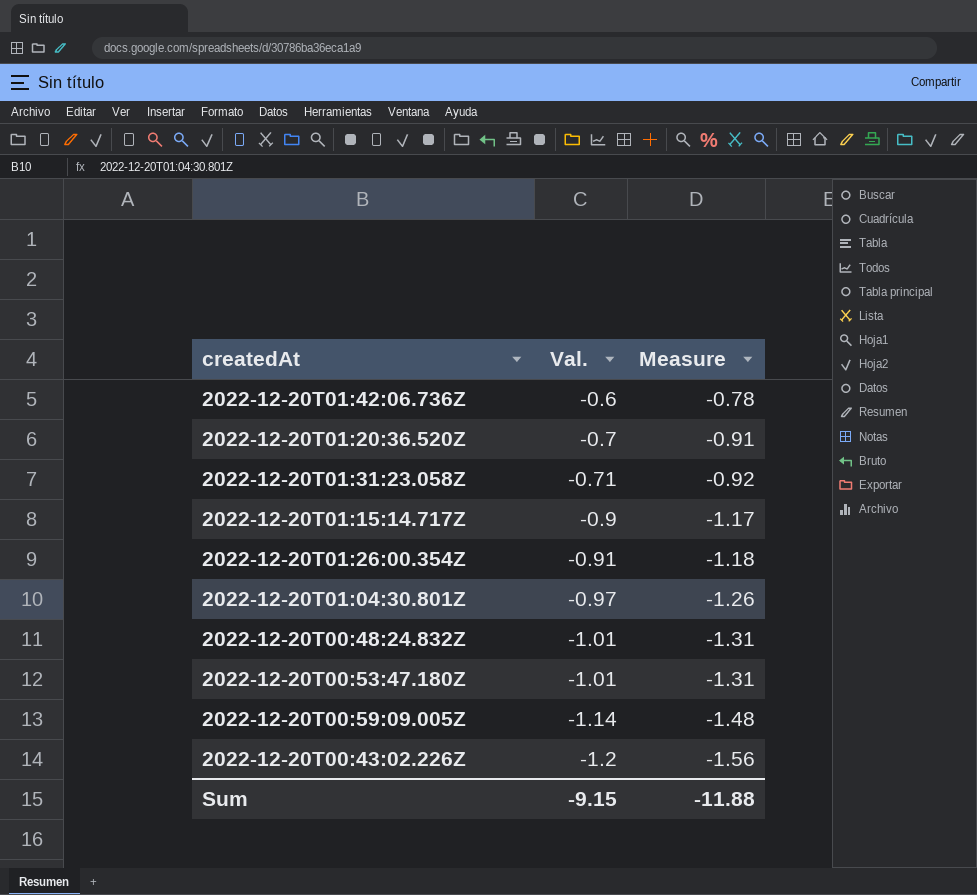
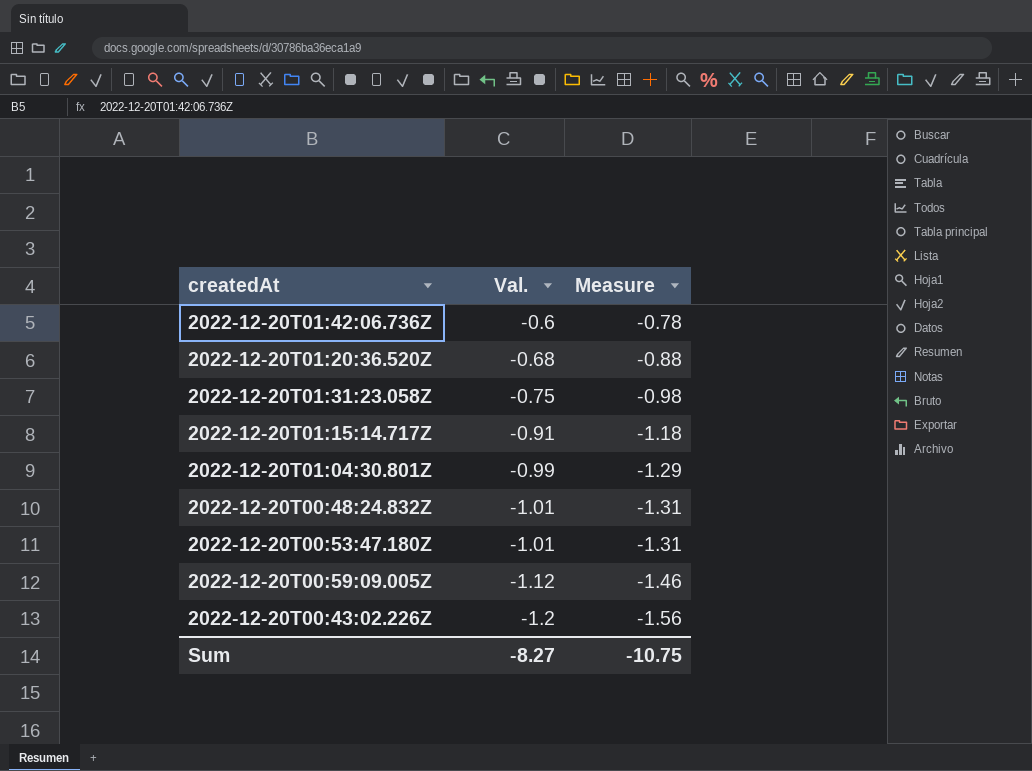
row 2022-12-20T01:26:00.354Z: -0.91 | -1.18 -> none
2022-12-20T01:20:36.520Z | Val.: -0.7 -> -0.68
2022-12-20T01:20:36.520Z | Measure: -0.91 -> -0.88
2022-12-20T01:31:23.058Z | Val.: -0.71 -> -0.75
2022-12-20T01:31:23.058Z | Measure: -0.92 -> -0.98
2022-12-20T01:15:14.717Z | Val.: -0.9 -> -0.91
2022-12-20T01:15:14.717Z | Measure: -1.17 -> -1.18
2022-12-20T01:04:30.801Z | Val.: -0.97 -> -0.99
2022-12-20T01:04:30.801Z | Measure: -1.26 -> -1.29
2022-12-20T00:59:09.005Z | Val.: -1.14 -> -1.12
2022-12-20T00:59:09.005Z | Measure: -1.48 -> -1.46
Sum | Val.: -9.15 -> -8.27
Sum | Measure: -11.88 -> -10.75

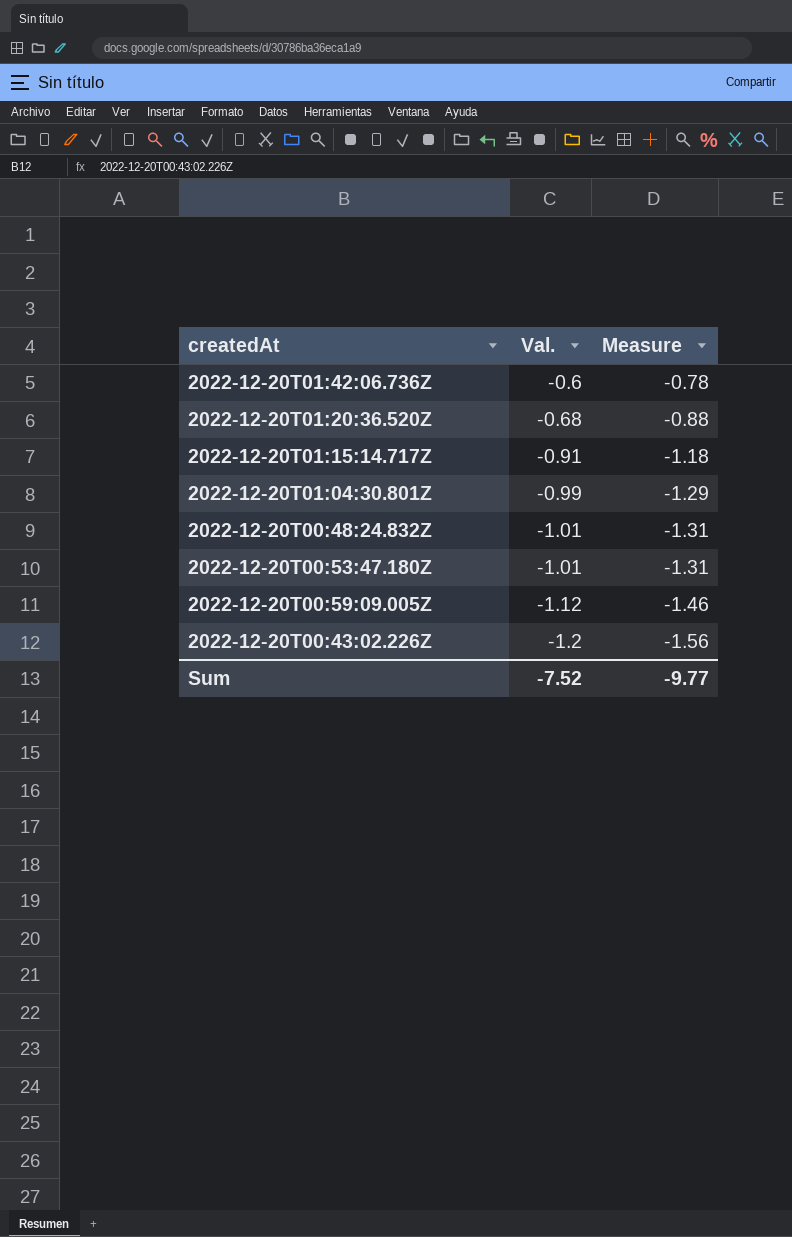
row 2022-12-20T01:31:23.058Z: -0.75 | -0.98 -> none
Sum | Val.: -8.27 -> -7.52
Sum | Measure: -10.75 -> -9.77

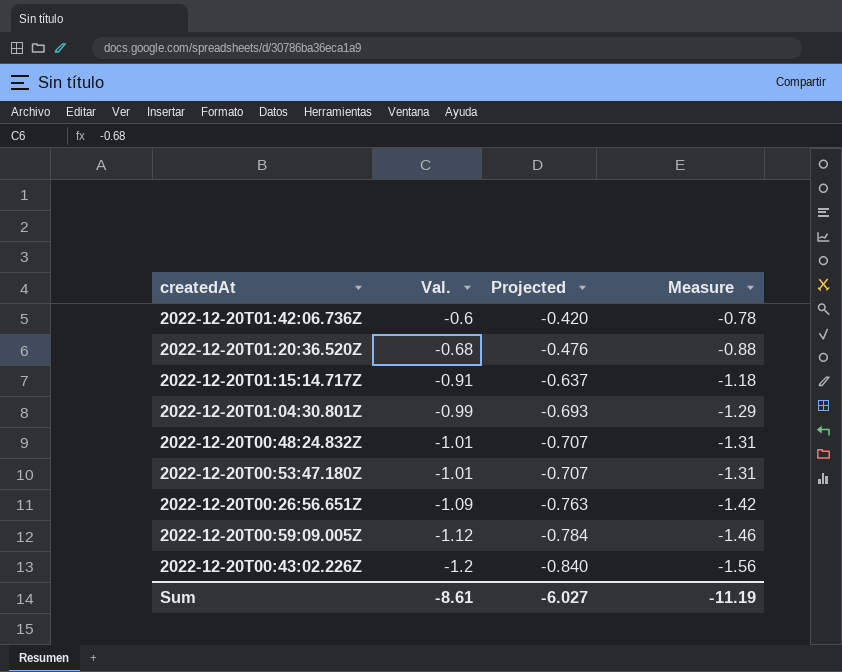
column Projected | formula: none -> [Val.] * 0.7
row 2022-12-20T00:26:56.651Z: none -> -1.09 | -0.763 | -1.42
Sum | Val.: -7.52 -> -8.61
Sum | Measure: -9.77 -> -11.19

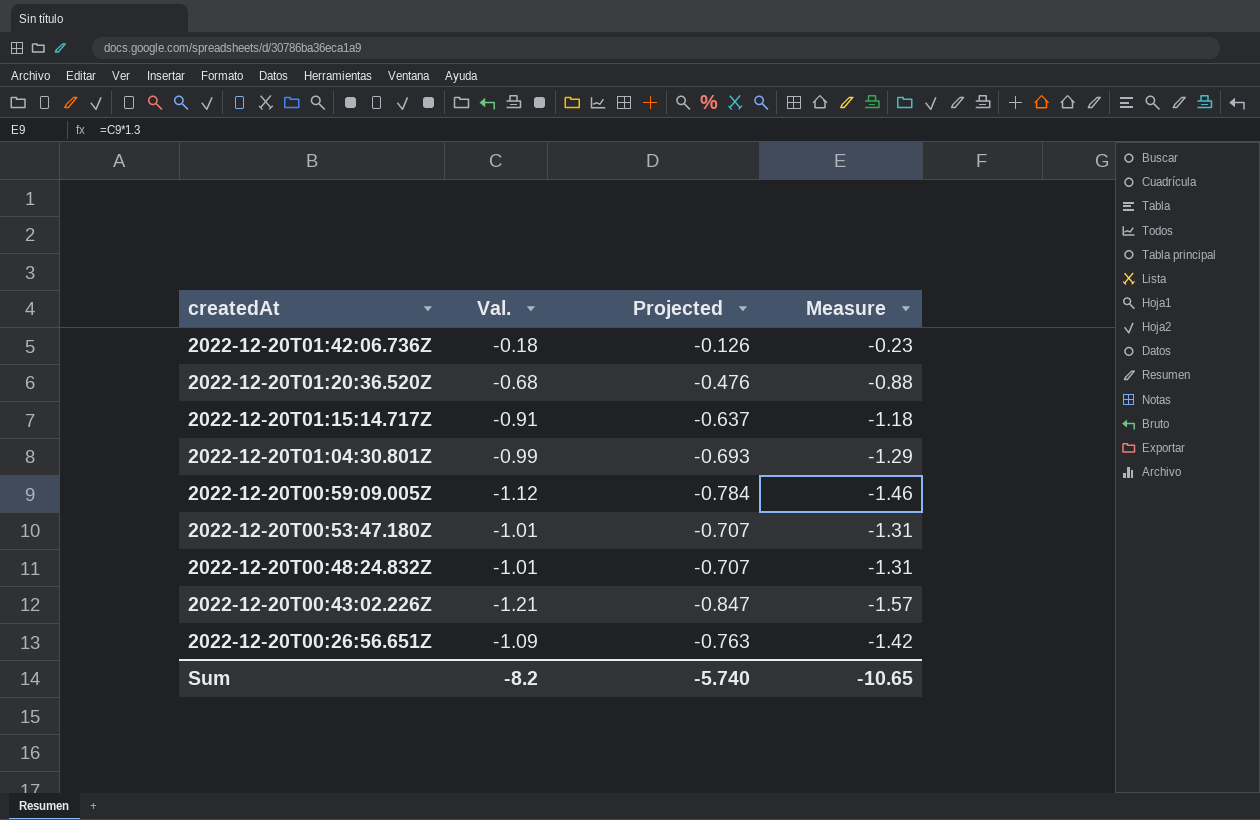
row order: Val. descending -> createdAt descending
2022-12-20T01:42:06.736Z | Val.: -0.6 -> -0.18
2022-12-20T01:42:06.736Z | Projected: -0.420 -> -0.126
2022-12-20T01:42:06.736Z | Measure: -0.78 -> -0.23
2022-12-20T00:43:02.226Z | Val.: -1.2 -> -1.21
2022-12-20T00:43:02.226Z | Projected: -0.840 -> -0.847
2022-12-20T00:43:02.226Z | Measure: -1.56 -> -1.57
Sum | Val.: -8.61 -> -8.2
Sum | Projected: -6.027 -> -5.740
Sum | Measure: -11.19 -> -10.65

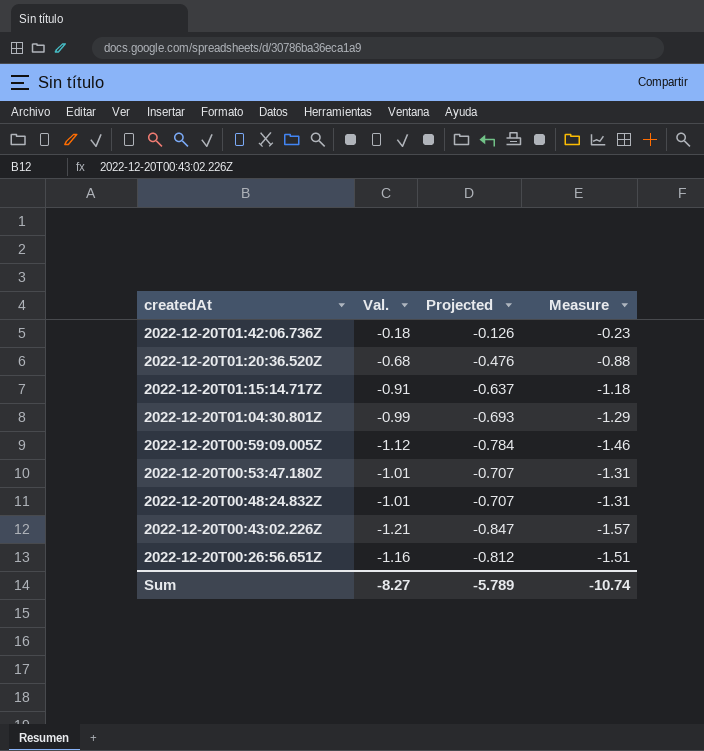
2022-12-20T00:26:56.651Z | Val.: -1.09 -> -1.16
2022-12-20T00:26:56.651Z | Projected: -0.763 -> -0.812
2022-12-20T00:26:56.651Z | Measure: -1.42 -> -1.51
Sum | Val.: -8.2 -> -8.27
Sum | Projected: -5.740 -> -5.789
Sum | Measure: -10.65 -> -10.74

